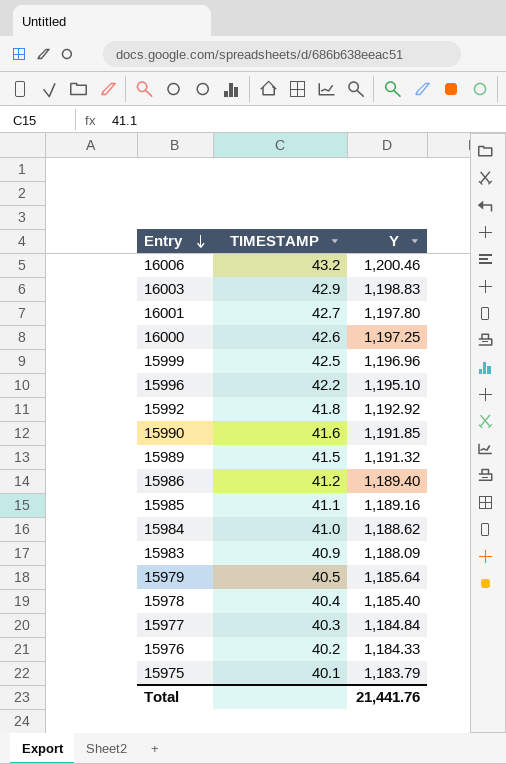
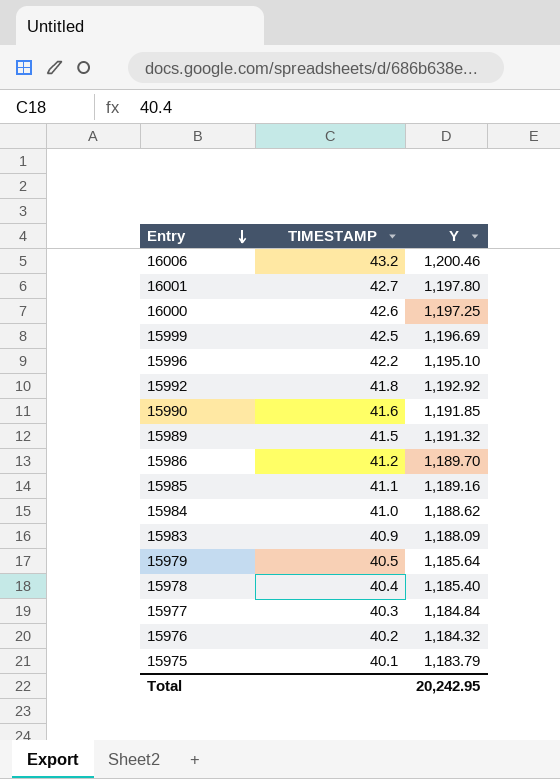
row 16003: 42.9 | 1,198.83 -> none
15999 | Y: 1,196.96 -> 1,196.69
15986 | Y: 1,189.40 -> 1,189.70
15976 | Y: 1,184.33 -> 1,184.32
Total | Y: 21,441.76 -> 20,242.95

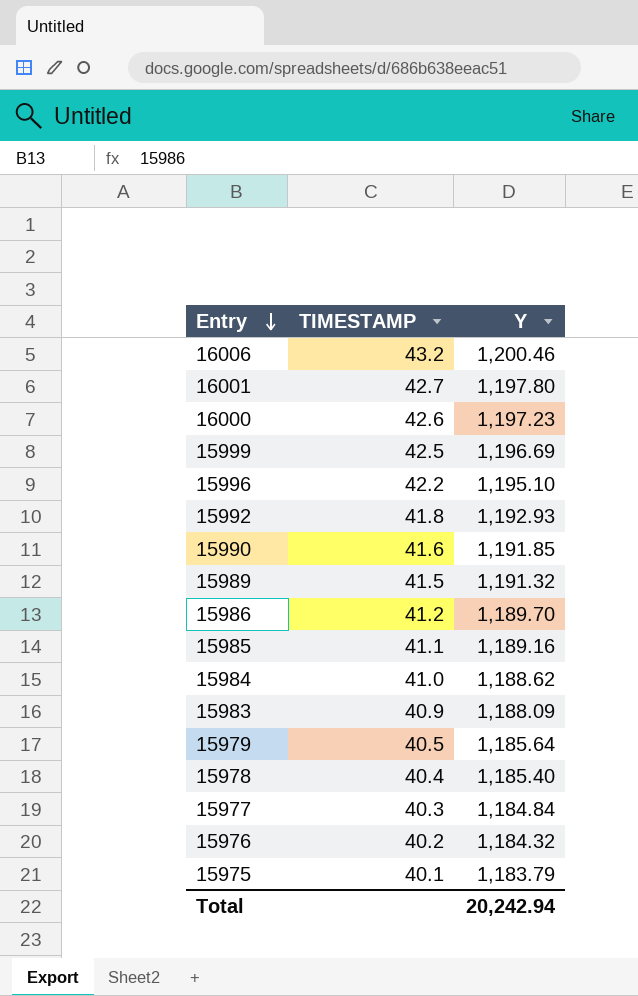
16000 | Y: 1,197.25 -> 1,197.23
15992 | Y: 1,192.92 -> 1,192.93
Total | Y: 20,242.95 -> 20,242.94

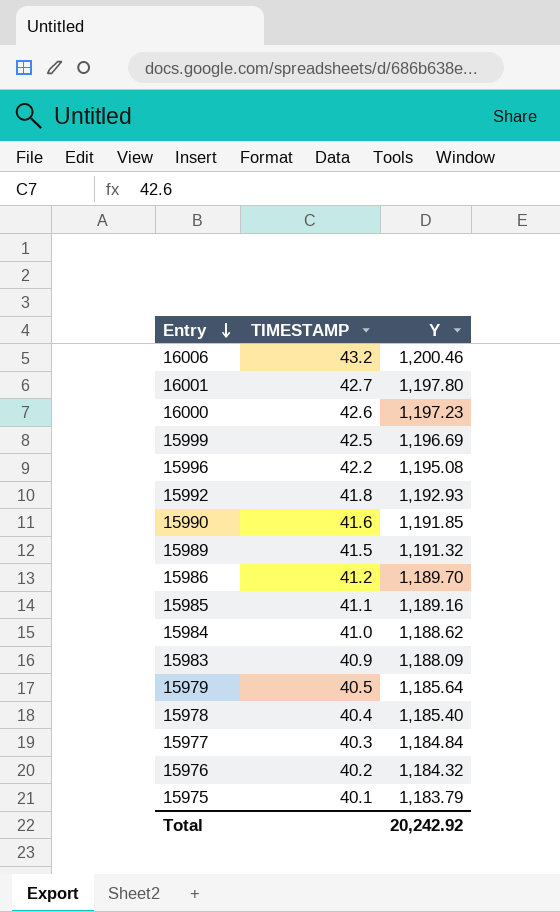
15996 | Y: 1,195.10 -> 1,195.08
Total | Y: 20,242.94 -> 20,242.92

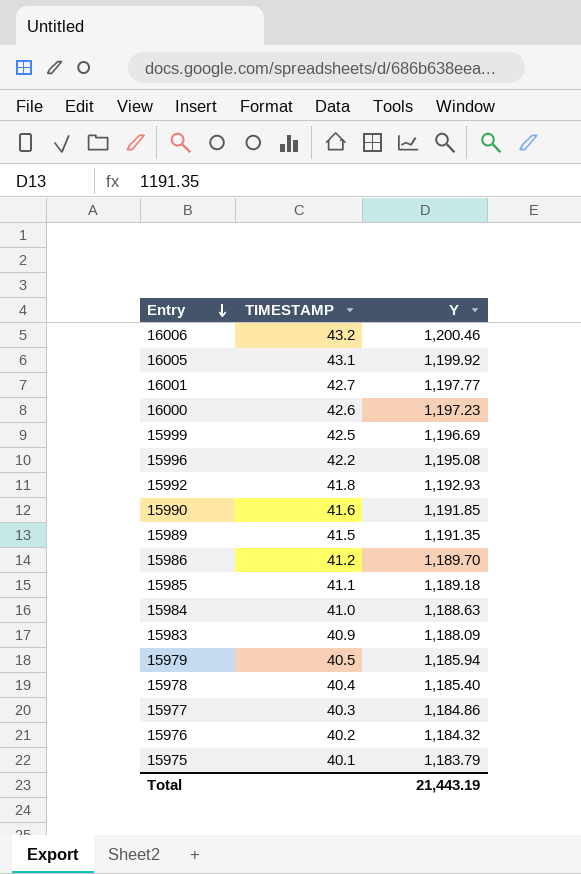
row 16005: none -> 43.1 | 1,199.92
16001 | Y: 1,197.80 -> 1,197.77
15989 | Y: 1,191.32 -> 1,191.35
15985 | Y: 1,189.16 -> 1,189.18
15984 | Y: 1,188.62 -> 1,188.63
15979 | Y: 1,185.64 -> 1,185.94
15977 | Y: 1,184.84 -> 1,184.86
Total | Y: 20,242.92 -> 21,443.19

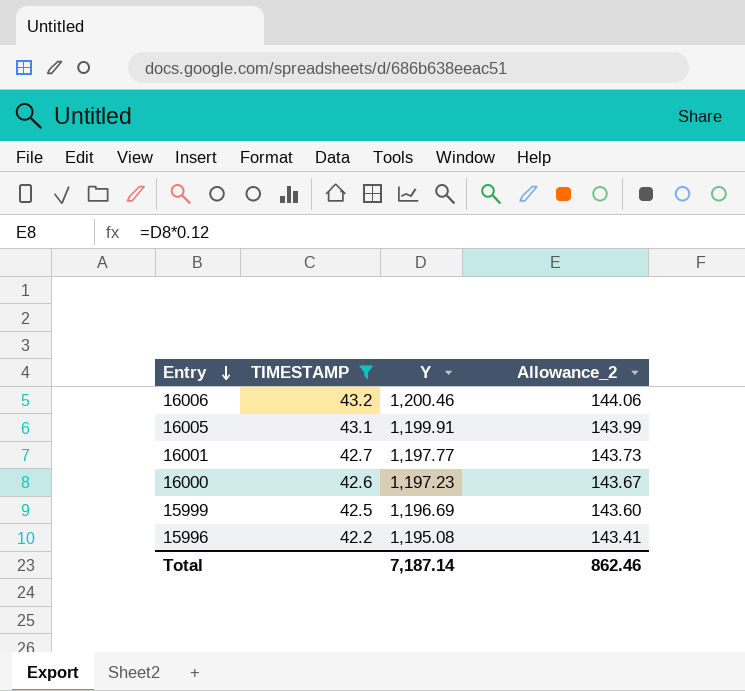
filter: none -> TIMESTAMP >= 42.2
column Allowance_2 | formula: none -> [Y] * 0.12
16005 | Y: 1,199.92 -> 1,199.91
Total | Y: 21,443.19 -> 7,187.14

